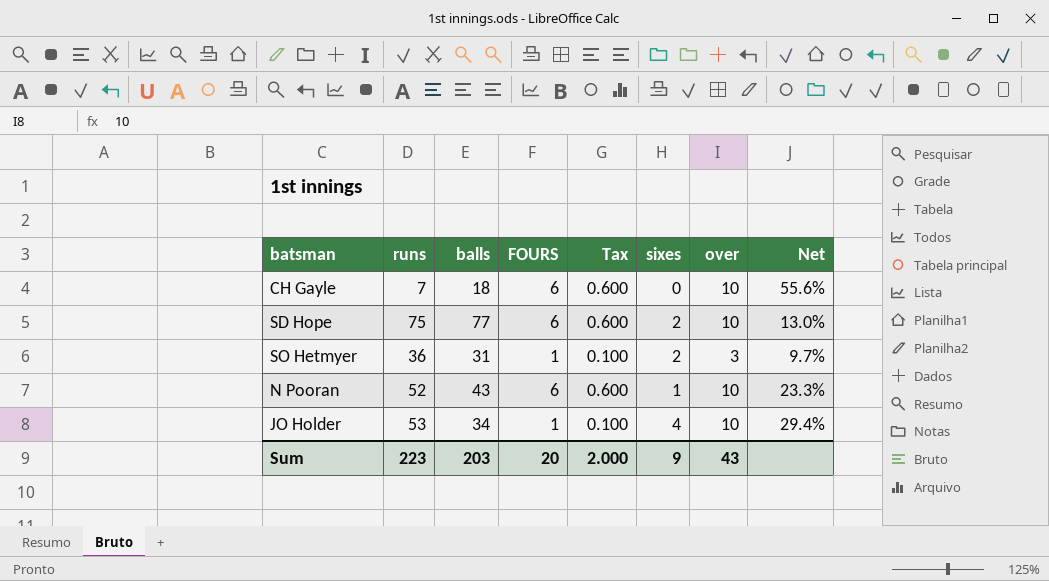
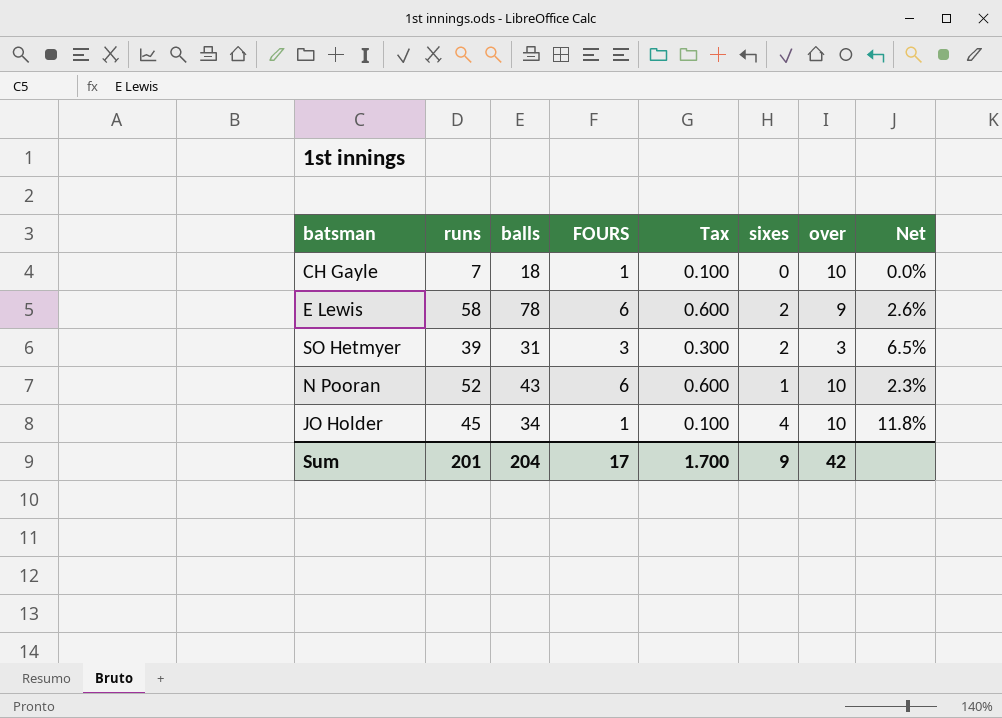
column Net | formula: [over] / [balls] -> [sixes] / [balls]
row SD Hope: 75 | 77 | 6 | 0.600 | 2 | 10 | 13.0% -> none
CH Gayle | FOURS: 6 -> 1
CH Gayle | Tax: 0.600 -> 0.100
row E Lewis: none -> 58 | 78 | 6 | 0.600 | 2 | 9 | 2.6%
SO Hetmyer | runs: 36 -> 39
SO Hetmyer | FOURS: 1 -> 3
SO Hetmyer | Tax: 0.100 -> 0.300
JO Holder | runs: 53 -> 45
Sum | runs: 223 -> 201
Sum | balls: 203 -> 204
Sum | FOURS: 20 -> 17
Sum | Tax: 2.000 -> 1.700
Sum | over: 43 -> 42

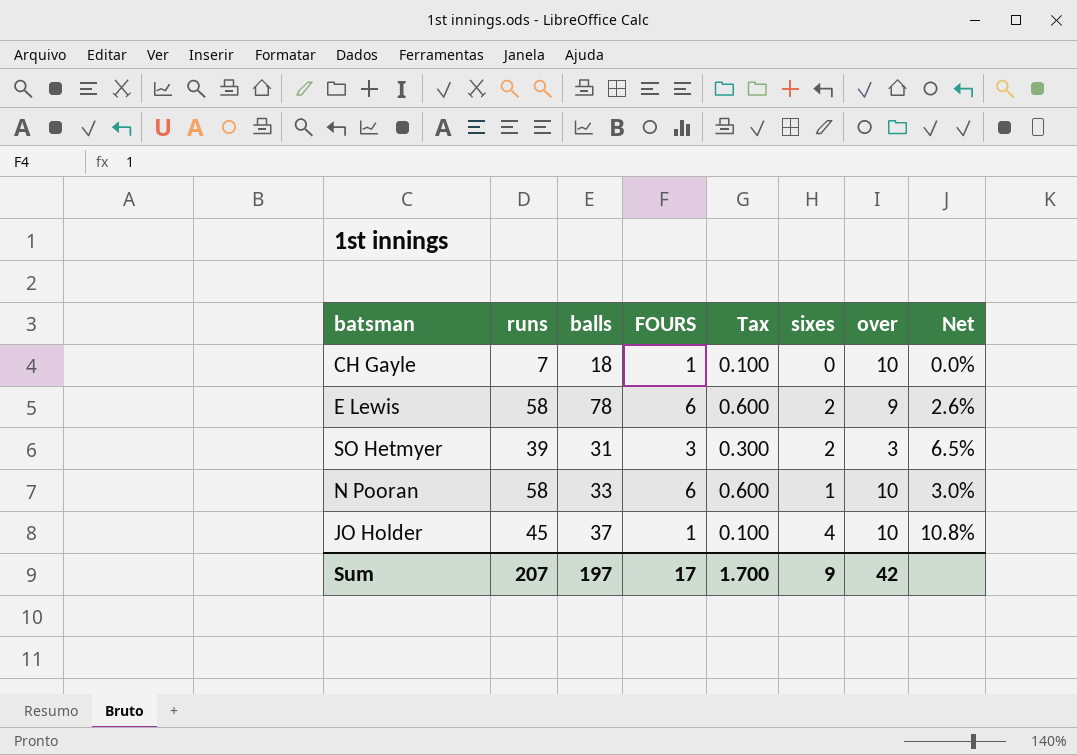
N Pooran | runs: 52 -> 58
N Pooran | balls: 43 -> 33
N Pooran | Net: 2.3% -> 3.0%
JO Holder | balls: 34 -> 37
JO Holder | Net: 11.8% -> 10.8%
Sum | runs: 201 -> 207
Sum | balls: 204 -> 197

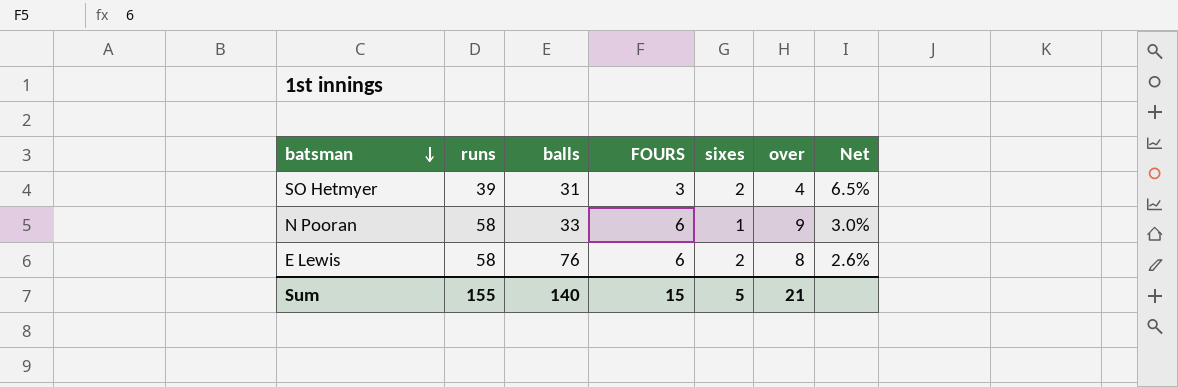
row order: none -> batsman descending
column Tax | formula: [FOURS] * 0.1 -> none
row CH Gayle: 7 | 18 | 1 | 0.100 | 0 | 10 | 0.0% -> none
row JO Holder: 45 | 37 | 1 | 0.100 | 4 | 10 | 10.8% -> none
SO Hetmyer | over: 3 -> 4
N Pooran | over: 10 -> 9
E Lewis | balls: 78 -> 76
E Lewis | over: 9 -> 8
Sum | runs: 207 -> 155
Sum | balls: 197 -> 140
Sum | FOURS: 17 -> 15
Sum | sixes: 9 -> 5
Sum | over: 42 -> 21

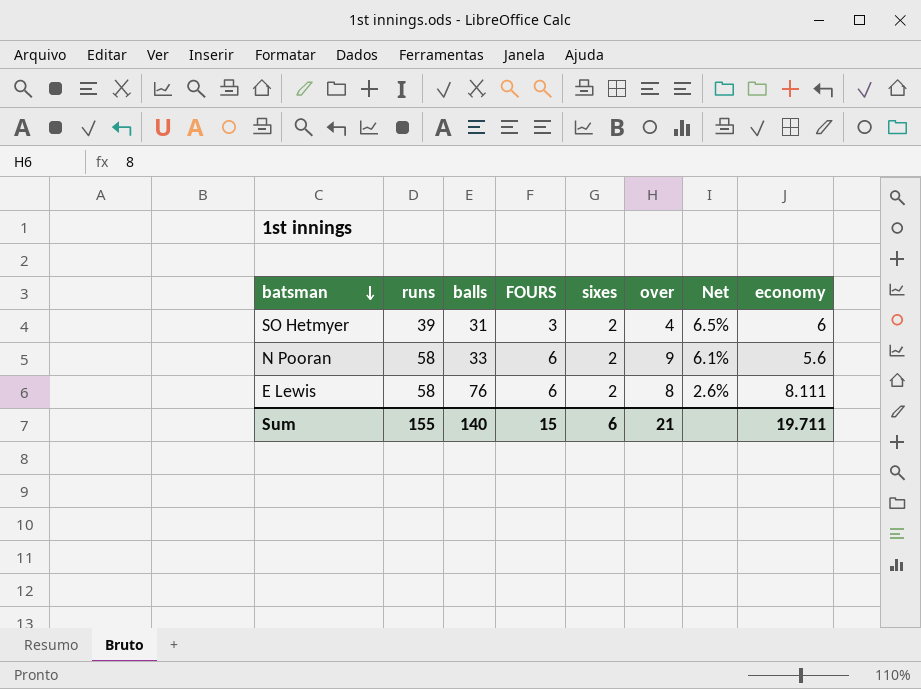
column economy | position: none -> 8
N Pooran | sixes: 1 -> 2
N Pooran | Net: 3.0% -> 6.1%
Sum | sixes: 5 -> 6

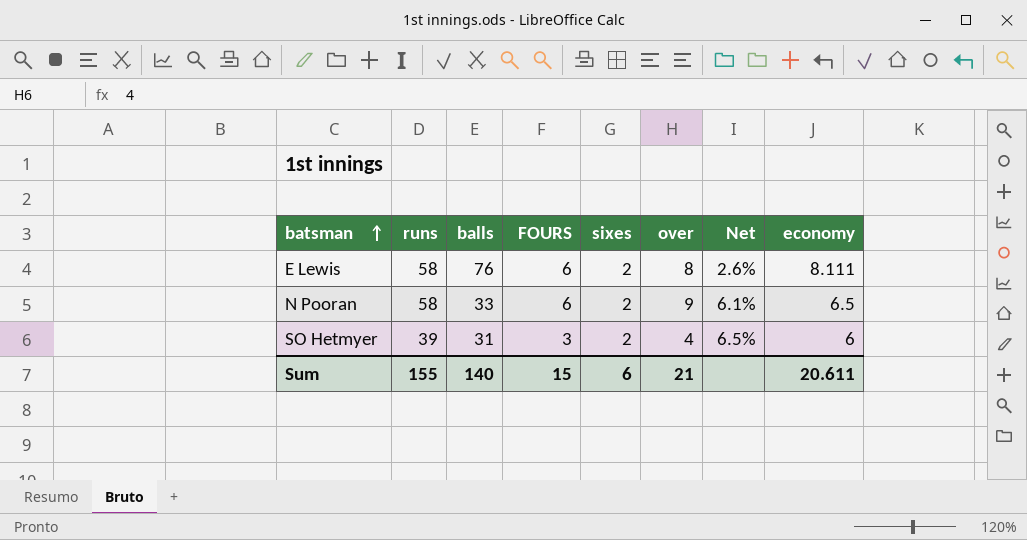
row order: batsman descending -> batsman ascending
N Pooran | economy: 5.6 -> 6.5
Sum | economy: 19.711 -> 20.611

